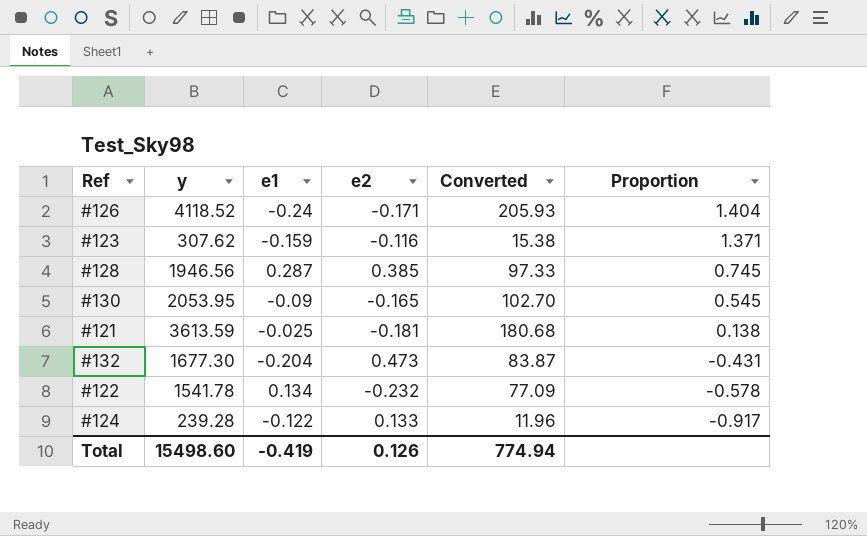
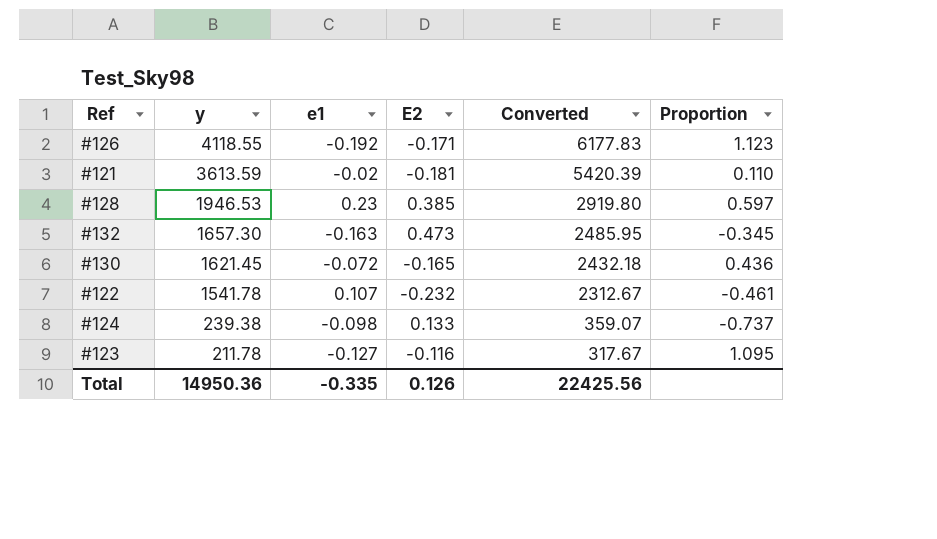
row order: Proportion descending -> y descending
column name: e2 -> E2
column Converted | formula: [y] * 0.05 -> [y] * 1.5
#126 | y: 4118.52 -> 4118.55
#126 | e1: -0.24 -> -0.192
#126 | Proportion: 1.404 -> 1.123
#121 | e1: -0.025 -> -0.02
#121 | Proportion: 0.138 -> 0.110
#128 | y: 1946.56 -> 1946.53
#128 | e1: 0.287 -> 0.23
#128 | Proportion: 0.745 -> 0.597
#132 | y: 1677.30 -> 1657.30
#132 | e1: -0.204 -> -0.163
#132 | Proportion: -0.431 -> -0.345
#130 | y: 2053.95 -> 1621.45
#130 | e1: -0.09 -> -0.072
#130 | Proportion: 0.545 -> 0.436
#122 | e1: 0.134 -> 0.107
#122 | Proportion: -0.578 -> -0.461
#124 | y: 239.28 -> 239.38
#124 | e1: -0.122 -> -0.098
#124 | Proportion: -0.917 -> -0.737
#123 | y: 307.62 -> 211.78
#123 | e1: -0.159 -> -0.127
#123 | Proportion: 1.371 -> 1.095
Total | y: 15498.60 -> 14950.36
Total | e1: -0.419 -> -0.335
Total | Converted: 774.94 -> 22425.56

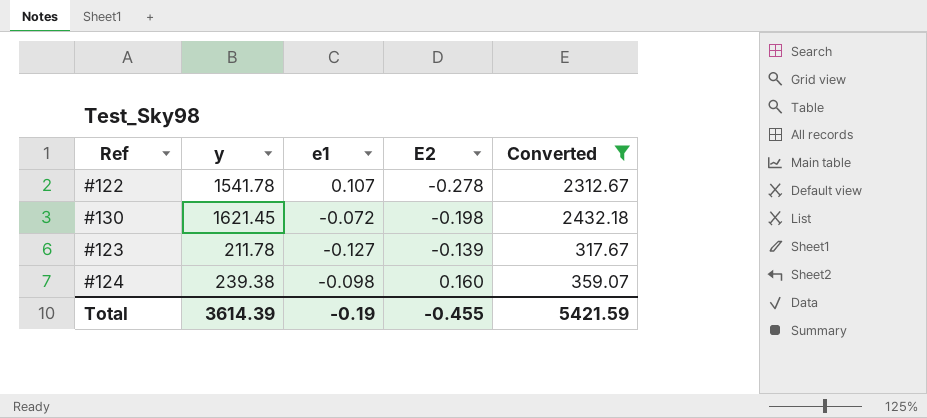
filter: none -> Converted <= 2432.18
row order: y descending -> E2 ascending
column Proportion | formula: [e1] / [E2] -> none
#122 | E2: -0.232 -> -0.278
#130 | E2: -0.165 -> -0.198
#123 | E2: -0.116 -> -0.139
#124 | E2: 0.133 -> 0.160
Total | y: 14950.36 -> 3614.39
Total | e1: -0.335 -> -0.19
Total | E2: 0.126 -> -0.455
Total | Converted: 22425.56 -> 5421.59

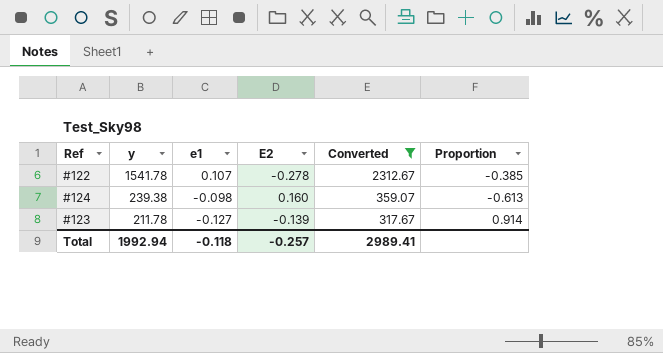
row order: E2 ascending -> y descending
column Proportion | formula: none -> [e1] / [E2]
row #130: 1621.45 | -0.072 | -0.198 | 2432.18 -> none
Total | y: 3614.39 -> 1992.94
Total | e1: -0.19 -> -0.118
Total | E2: -0.455 -> -0.257
Total | Converted: 5421.59 -> 2989.41

